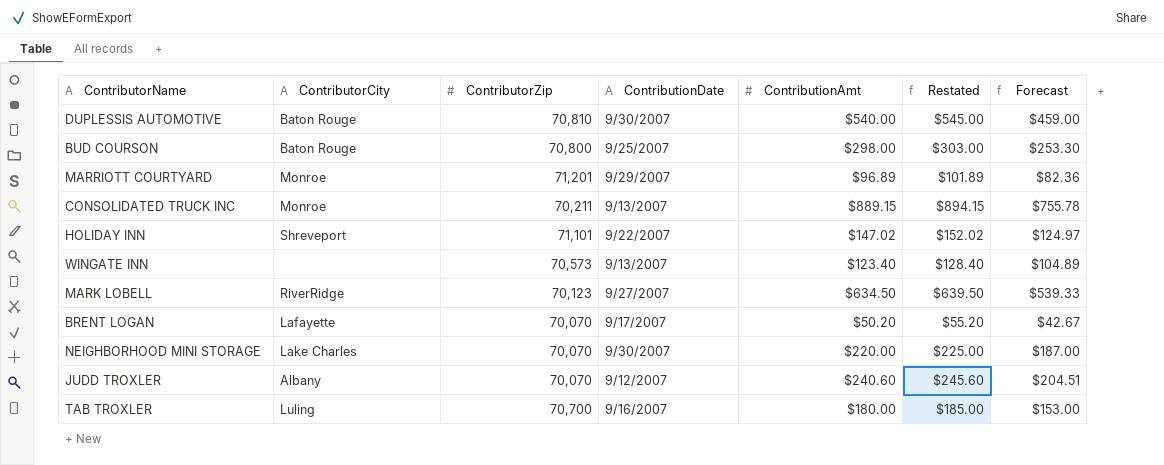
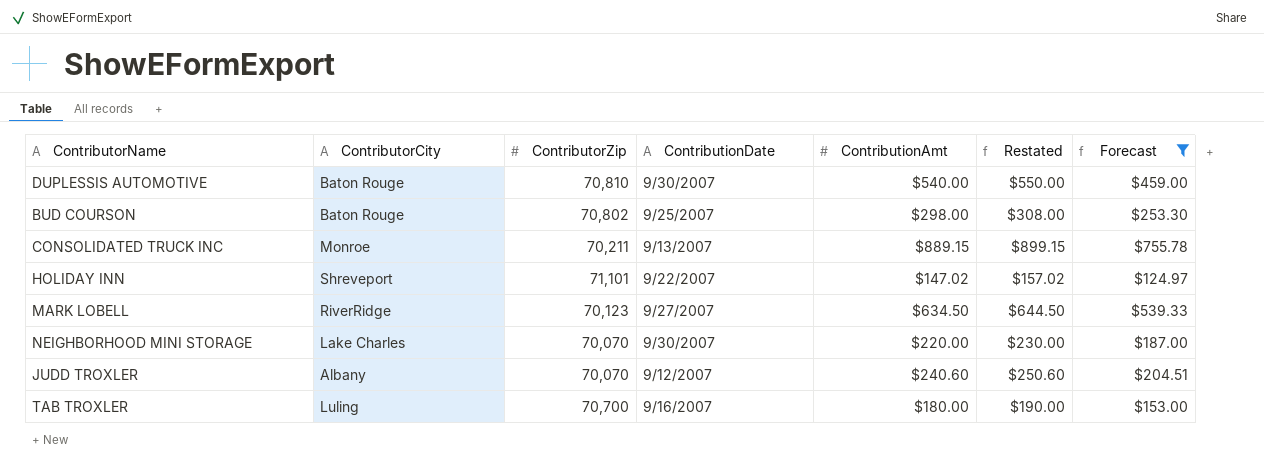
filter: none -> Forecast >= $124.97
column Restated | formula: [ContributionAmt] + 5 -> [ContributionAmt] + 10
BUD COURSON | ContributorZip: 70,800 -> 70,802

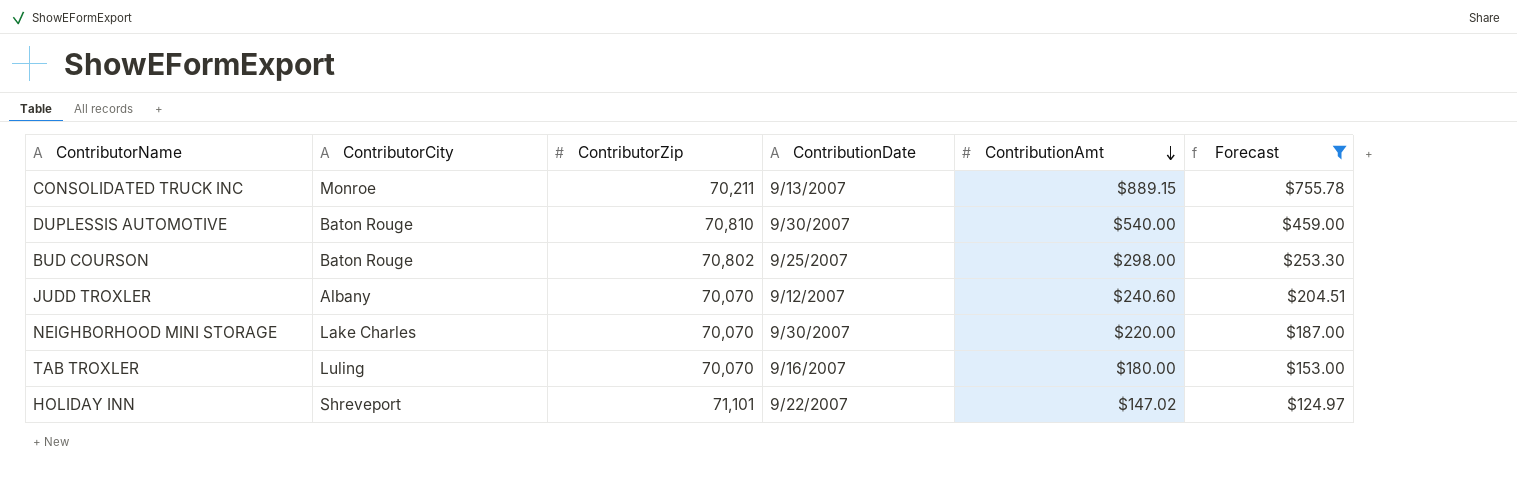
row order: none -> ContributionAmt descending
column Restated | formula: [ContributionAmt] + 10 -> none
row MARK LOBELL: RiverRidge | 70,123 | 9/27/2007 | $634.50 | $644.50 | $539.33 -> none
TAB TROXLER | ContributorZip: 70,700 -> 70,070

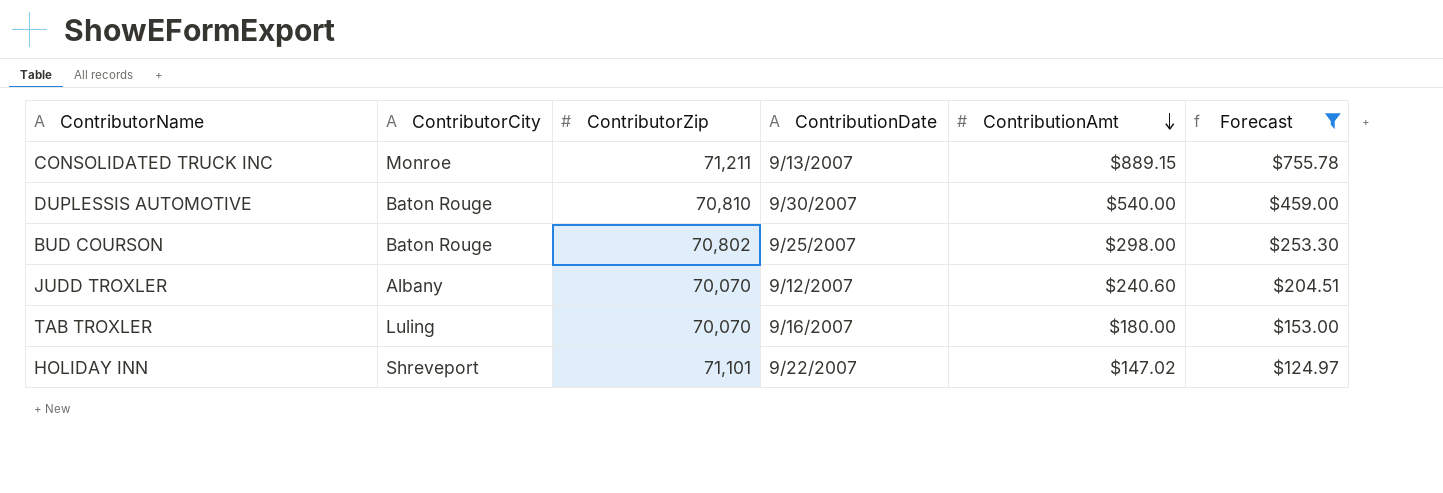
row NEIGHBORHOOD MINI STORAGE: Lake Charles | 70,070 | 9/30/2007 | $220.00 | $187.00 -> none
CONSOLIDATED TRUCK INC | ContributorZip: 70,211 -> 71,211

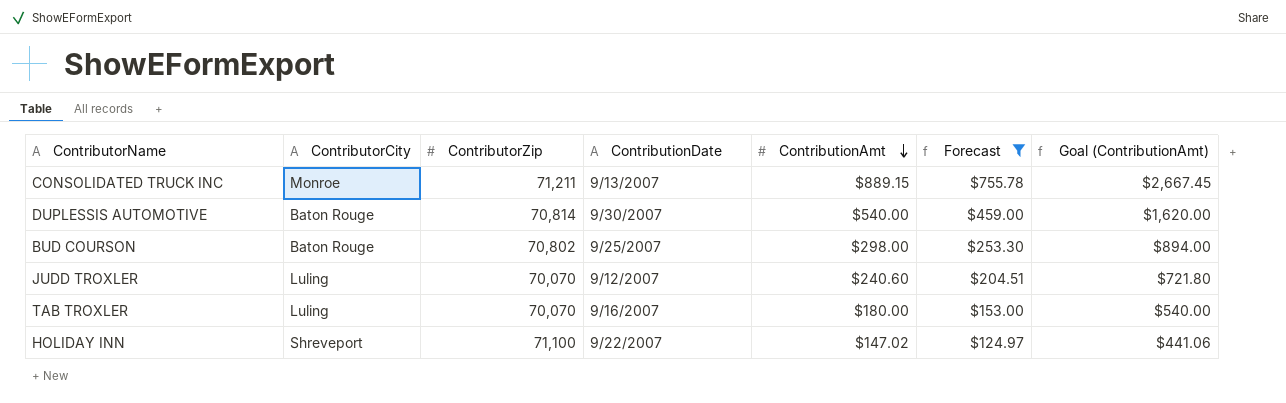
column Goal (ContributionAmt) | formula: none -> [ContributionAmt] * 3
DUPLESSIS AUTOMOTIVE | ContributorZip: 70,810 -> 70,814
JUDD TROXLER | ContributorCity: Albany -> Luling
HOLIDAY INN | ContributorZip: 71,101 -> 71,100

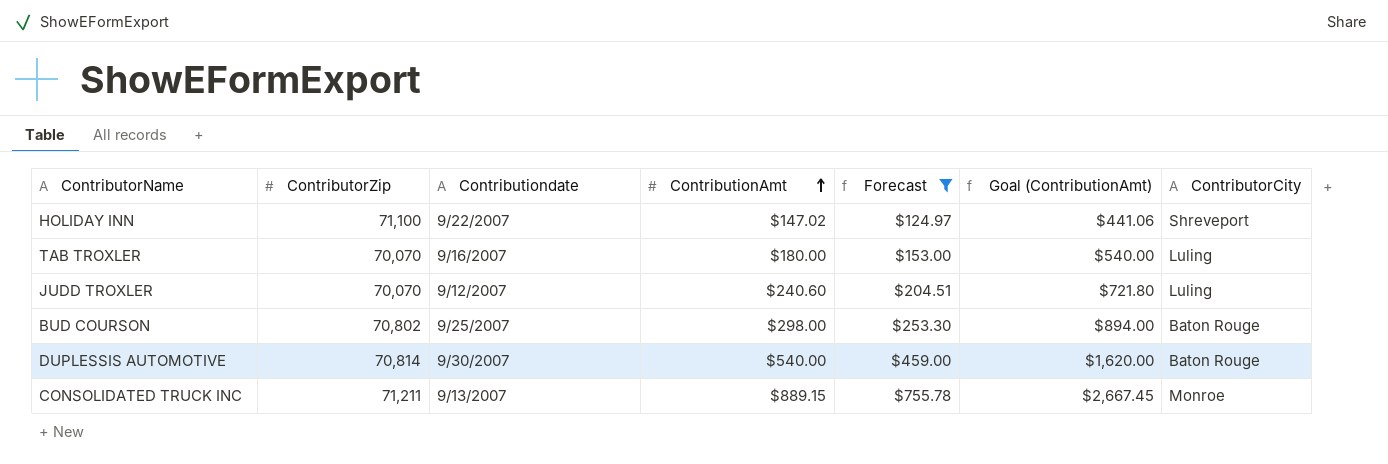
row order: ContributionAmt descending -> ContributionAmt ascending
column name: ContributionDate -> Contributiondate
column ContributorCity | position: 2 -> 7

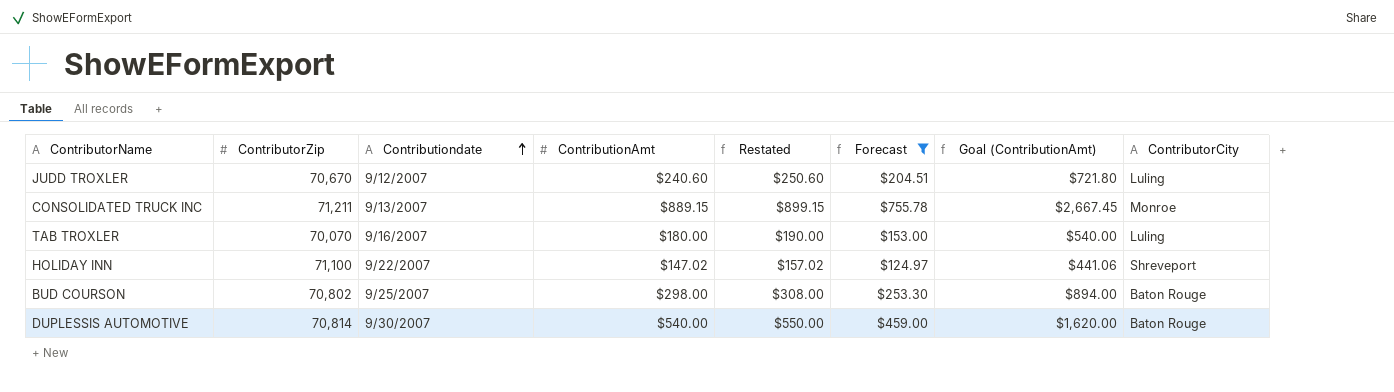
row order: ContributionAmt ascending -> Contributiondate ascending
column Restated | formula: none -> [ContributionAmt] + 10
JUDD TROXLER | ContributorZip: 70,070 -> 70,670

